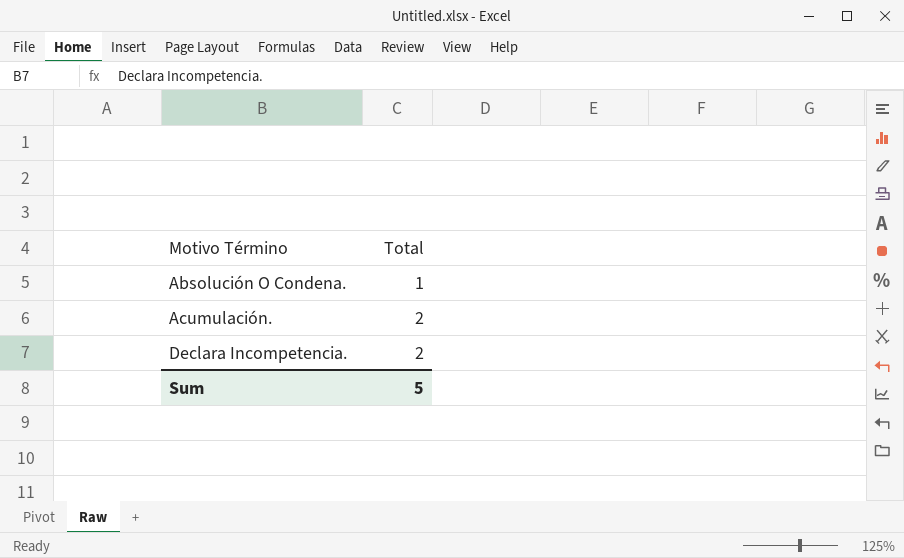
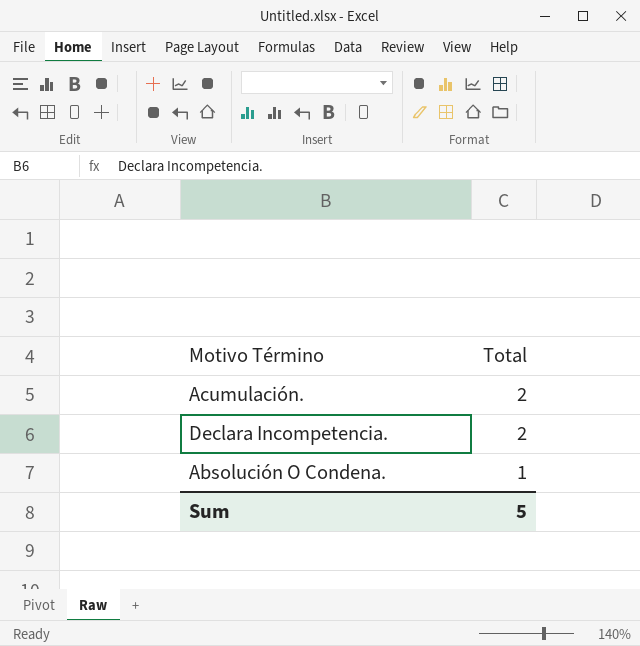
row order: Motivo Término ascending -> Total descending

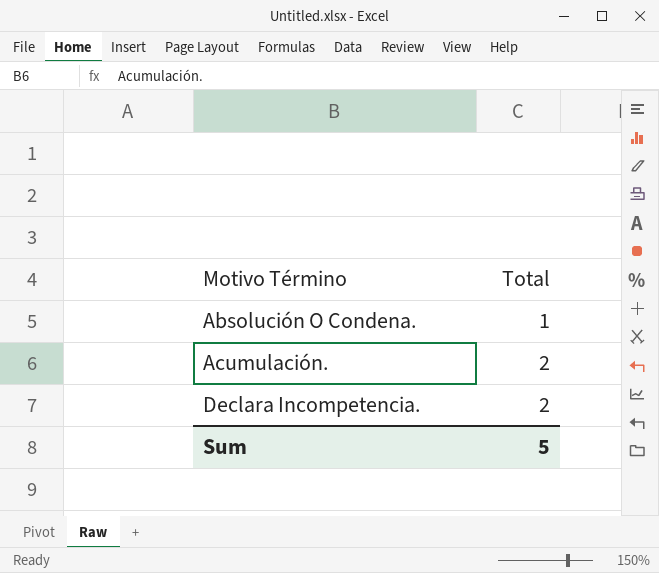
row order: Total descending -> Motivo Término ascending

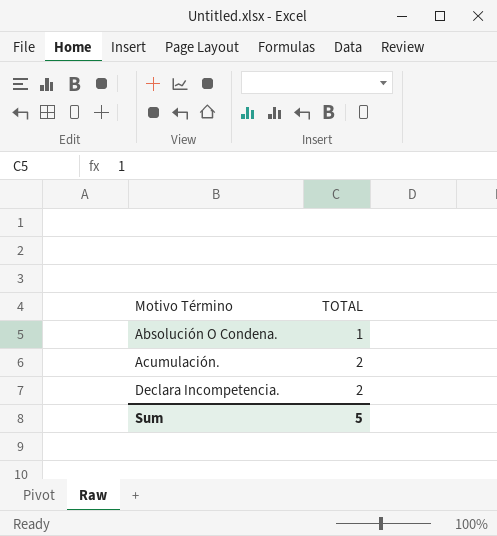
column name: Total -> TOTAL

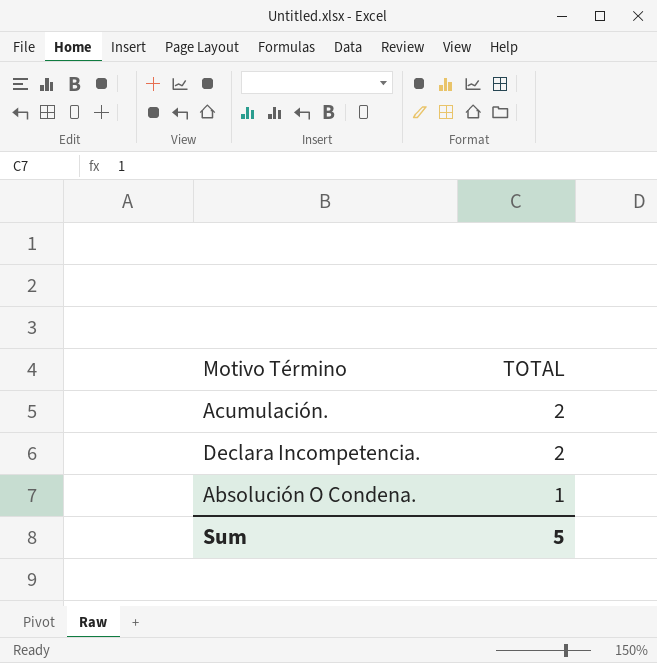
row order: Motivo Término ascending -> TOTAL descending

